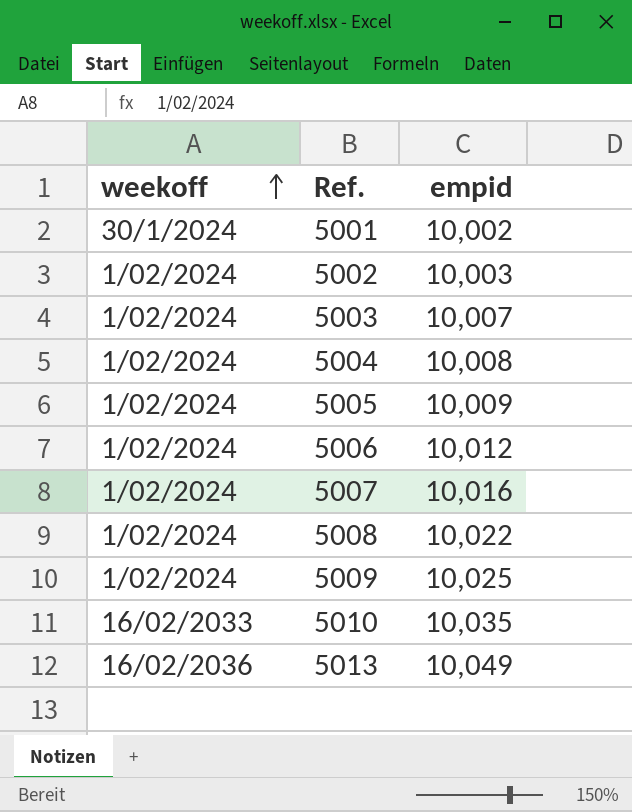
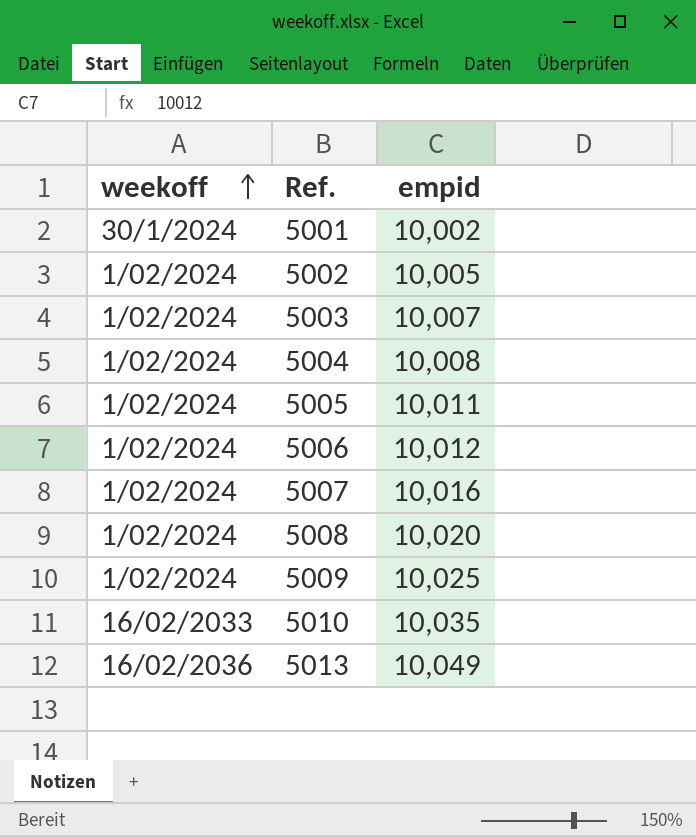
5002 | empid: 10,003 -> 10,005
5005 | empid: 10,009 -> 10,011
5008 | empid: 10,022 -> 10,020

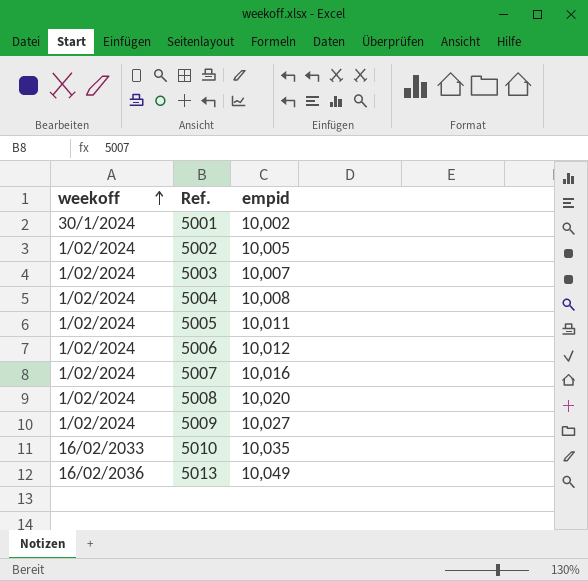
5009 | empid: 10,025 -> 10,027

